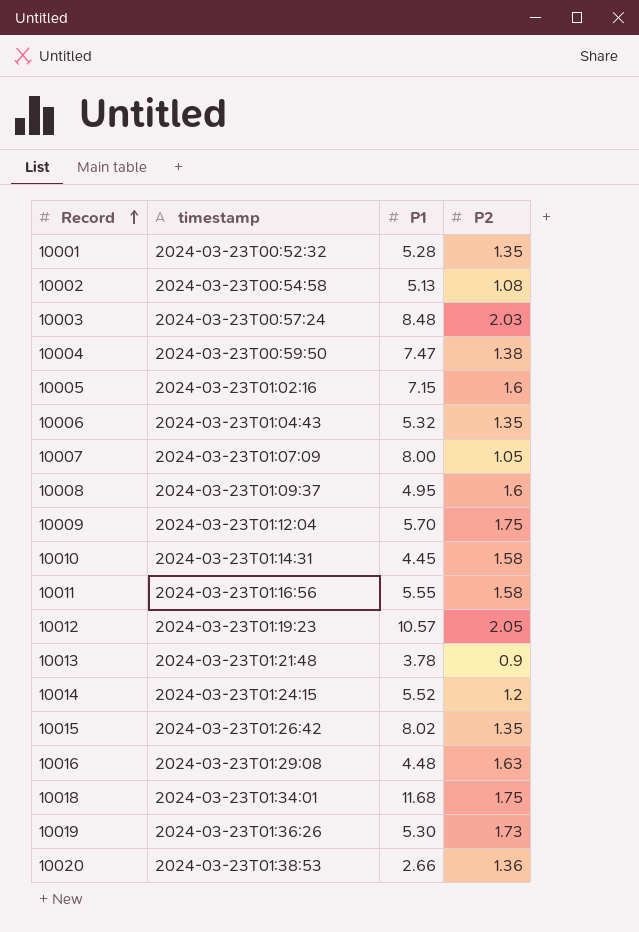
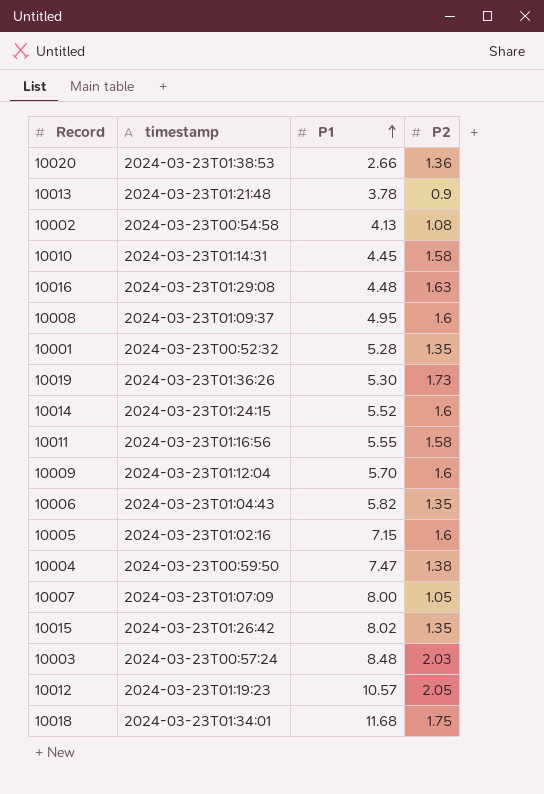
row order: Record ascending -> P1 ascending
10002 | P1: 5.13 -> 4.13
10014 | P2: 1.2 -> 1.6
10009 | P2: 1.75 -> 1.6
10006 | P1: 5.32 -> 5.82

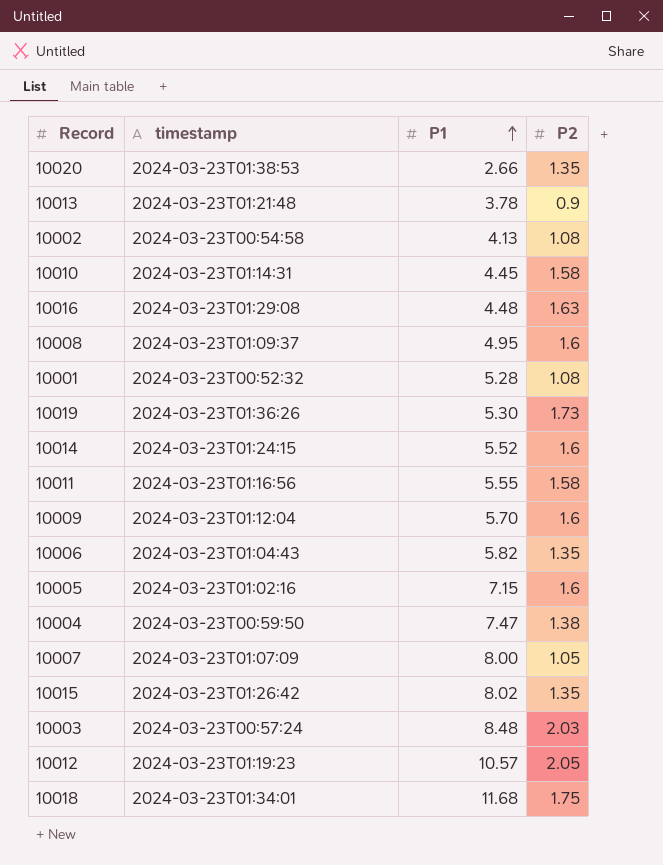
10020 | P2: 1.36 -> 1.35
10001 | P2: 1.35 -> 1.08

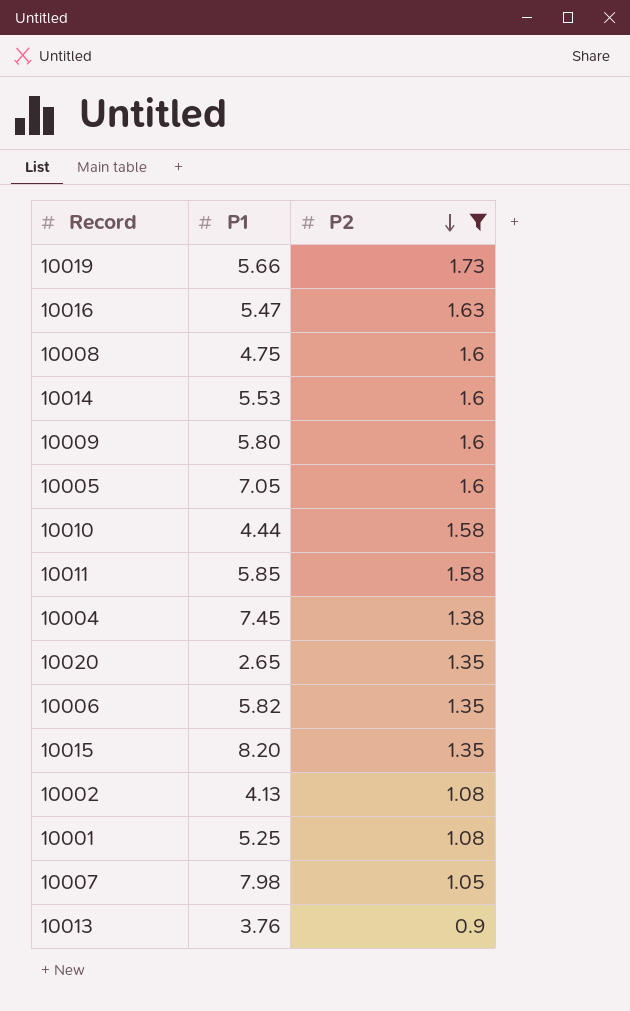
filter: none -> P2 <= 1.73
row order: P1 ascending -> P2 descending
column timestamp | position: 2 -> none
10019 | P1: 5.30 -> 5.66
10016 | P1: 4.48 -> 5.47
10008 | P1: 4.95 -> 4.75
10014 | P1: 5.52 -> 5.53
10009 | P1: 5.70 -> 5.80
10005 | P1: 7.15 -> 7.05
10010 | P1: 4.45 -> 4.44
10011 | P1: 5.55 -> 5.85
10004 | P1: 7.47 -> 7.45
10020 | P1: 2.66 -> 2.65
10015 | P1: 8.02 -> 8.20
10001 | P1: 5.28 -> 5.25
10007 | P1: 8.00 -> 7.98
10013 | P1: 3.78 -> 3.76

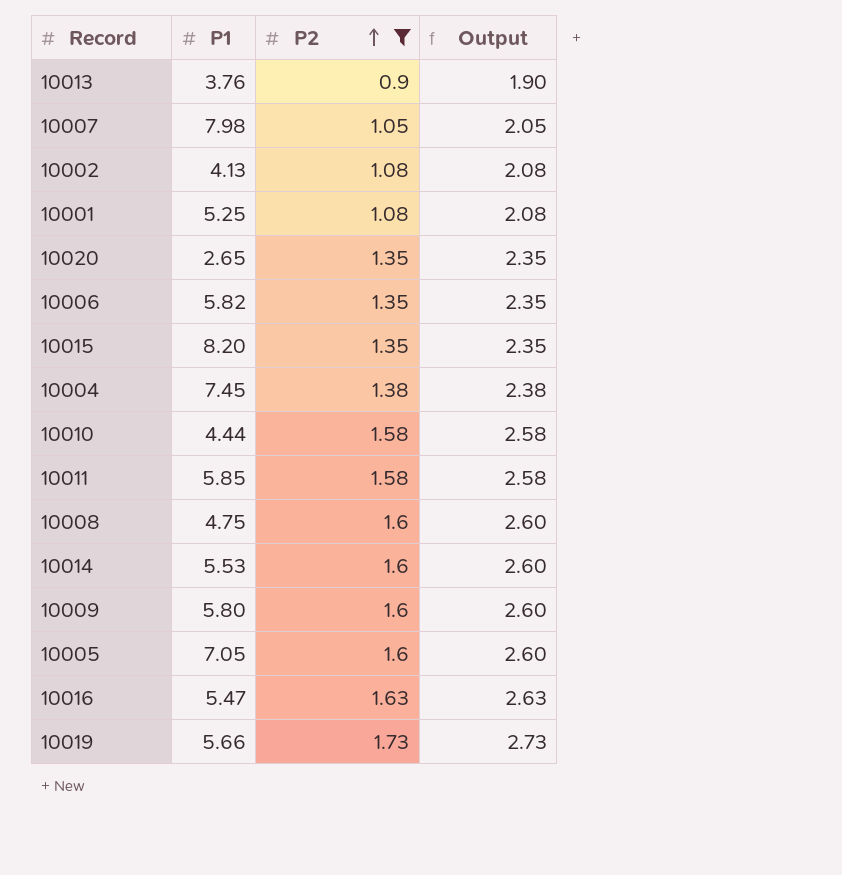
row order: P2 descending -> P2 ascending
column Output | formula: none -> [P2] + 1

